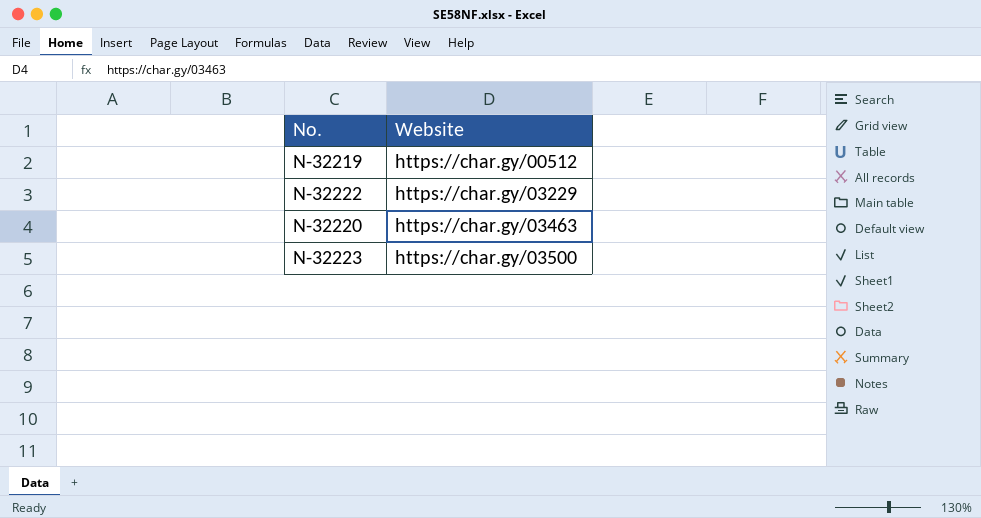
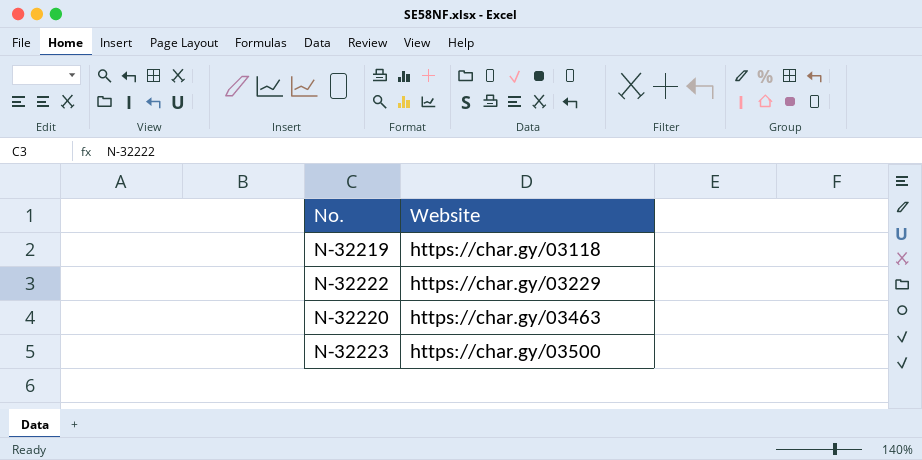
N-32219 | Website: https://char.gy/00512 -> https://char.gy/03118

